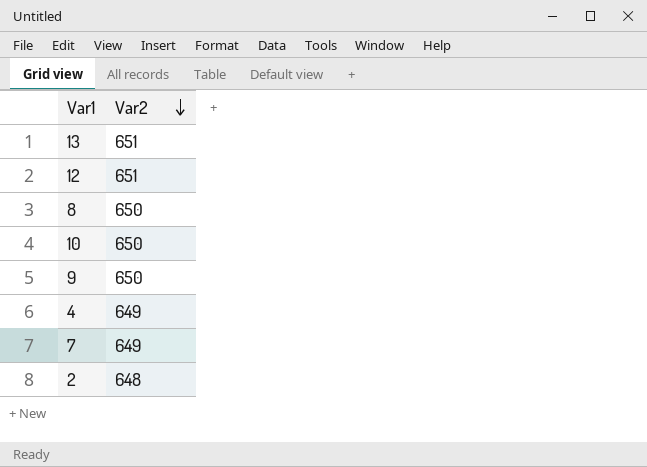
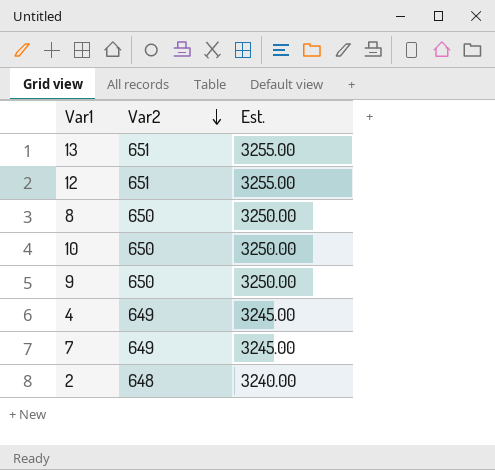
column Est. | formula: none -> [Var2] * 5

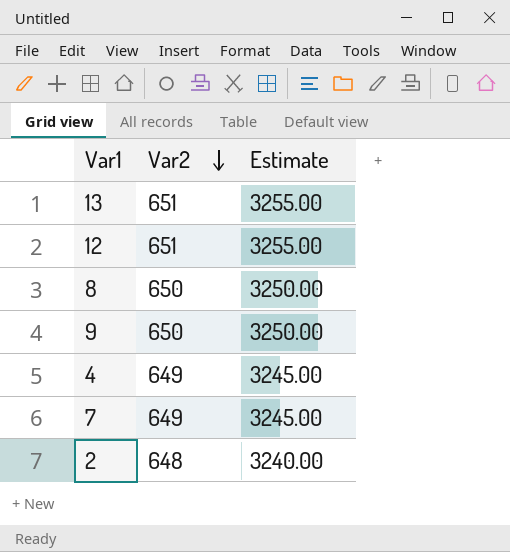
column name: Est. -> Estimate
row 10: 650 | 3250.00 -> none

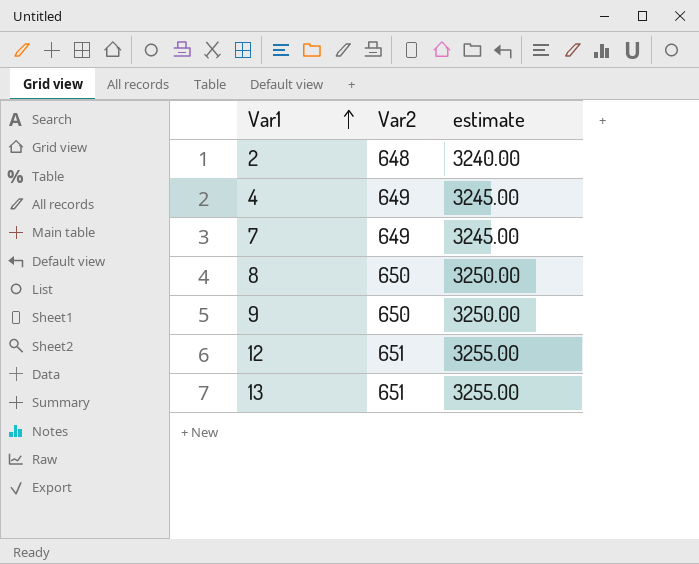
row order: Var2 descending -> Var1 ascending
column name: Estimate -> estimate

